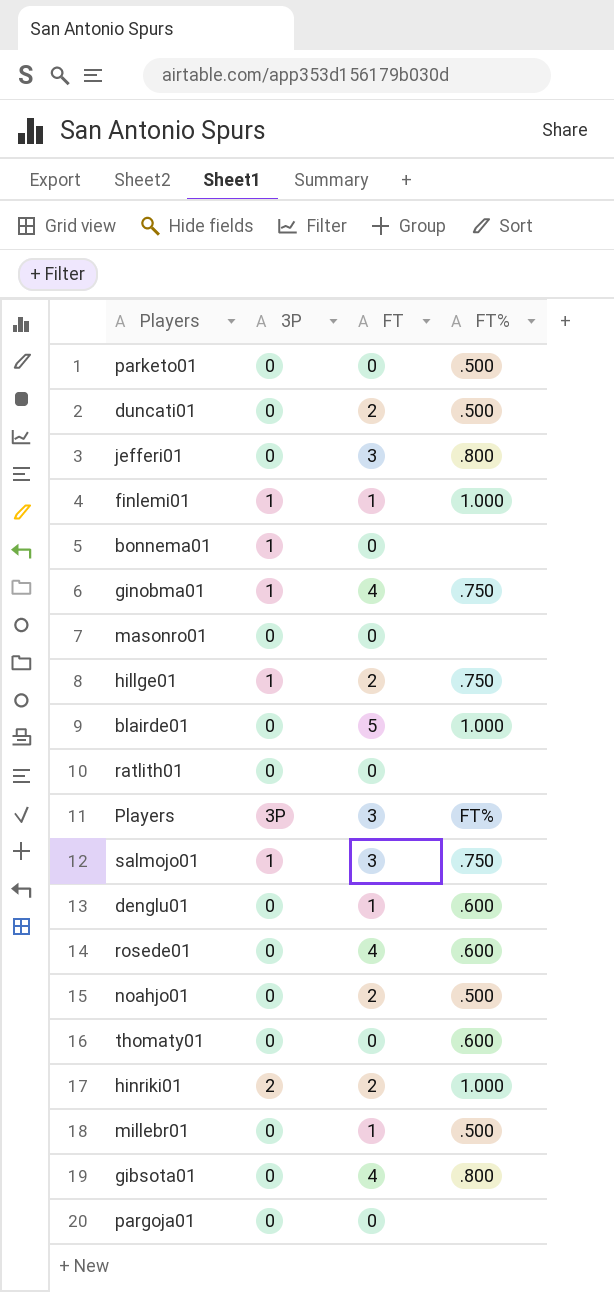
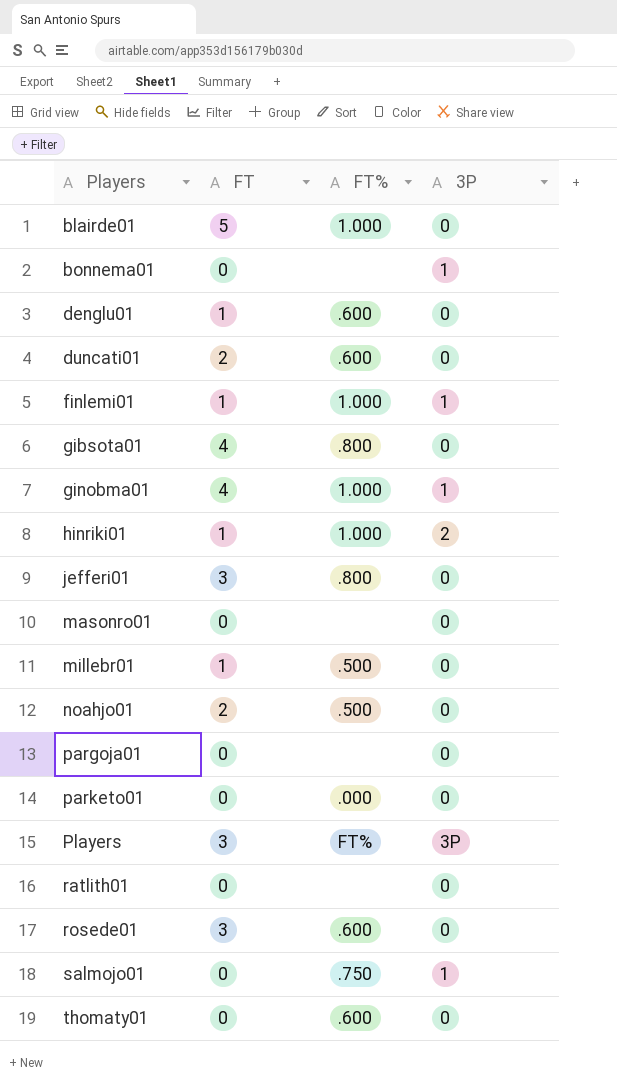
row order: none -> Players ascending
column 3P | position: 2 -> 4
row hillge01: 1 | 2 | .750 -> none
duncati01 | FT%: .500 -> .600
ginobma01 | FT%: .750 -> 1.000
hinriki01 | FT: 2 -> 1
parketo01 | FT%: .500 -> .000
rosede01 | FT: 4 -> 3
salmojo01 | FT: 3 -> 0

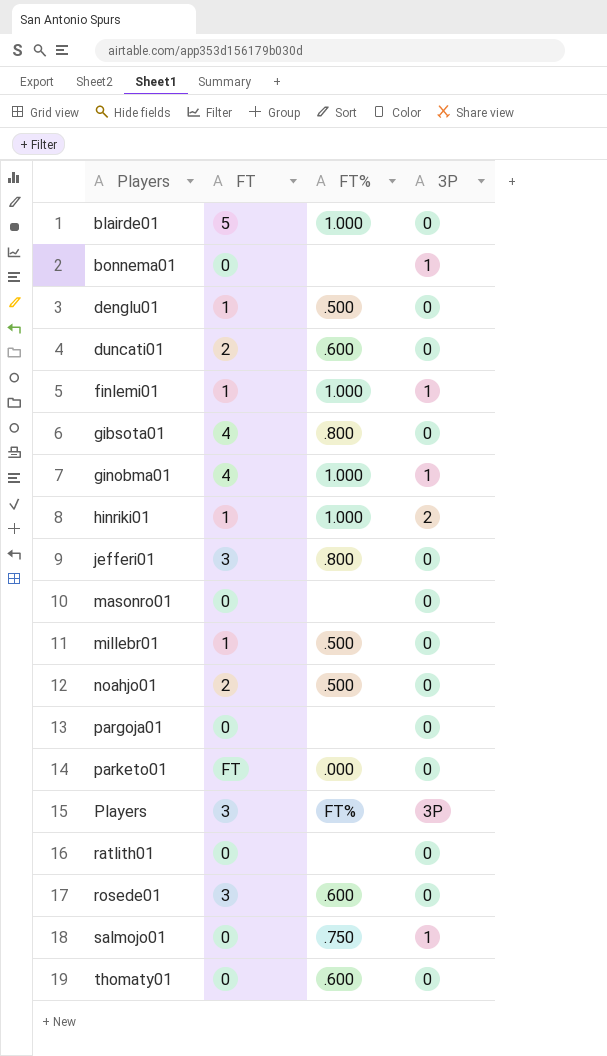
denglu01 | FT%: .600 -> .500
parketo01 | FT: 0 -> FT

